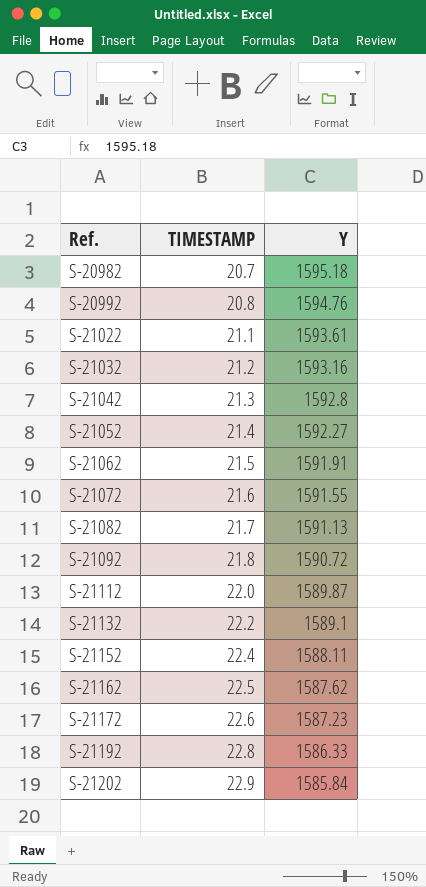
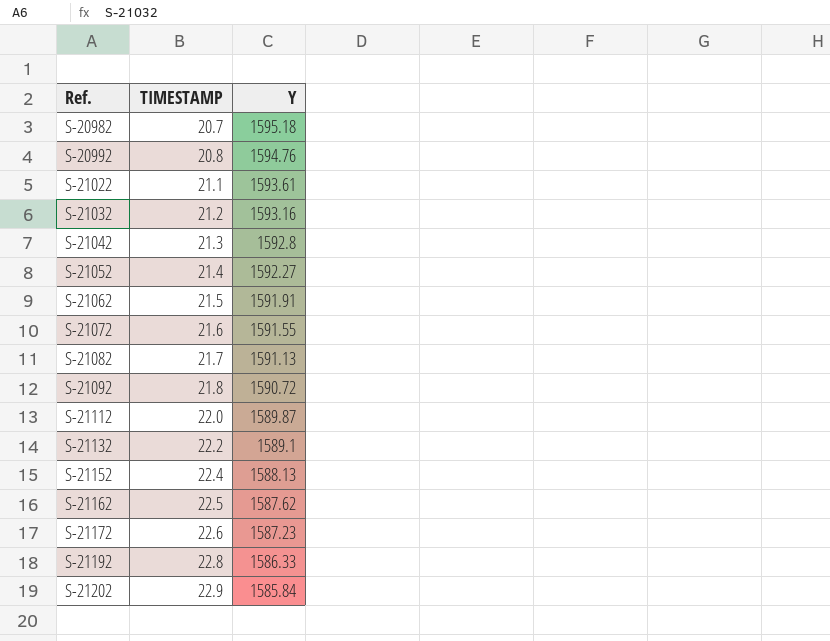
S-21152 | Y: 1588.11 -> 1588.13

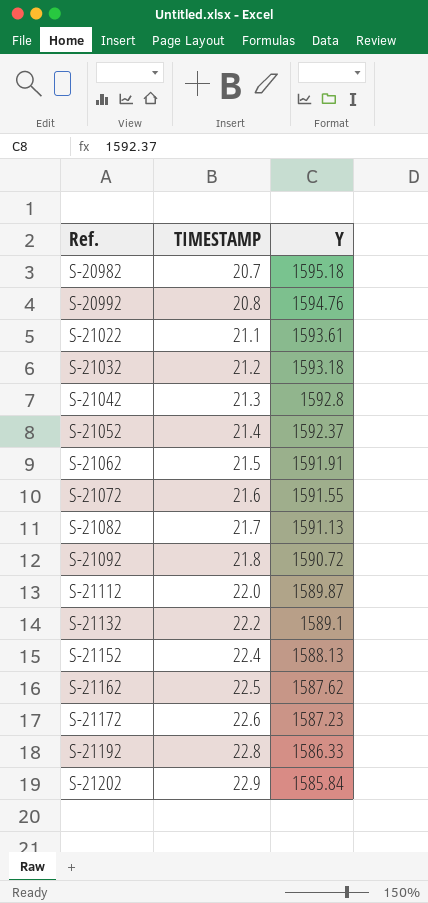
S-21032 | Y: 1593.16 -> 1593.18
S-21052 | Y: 1592.27 -> 1592.37

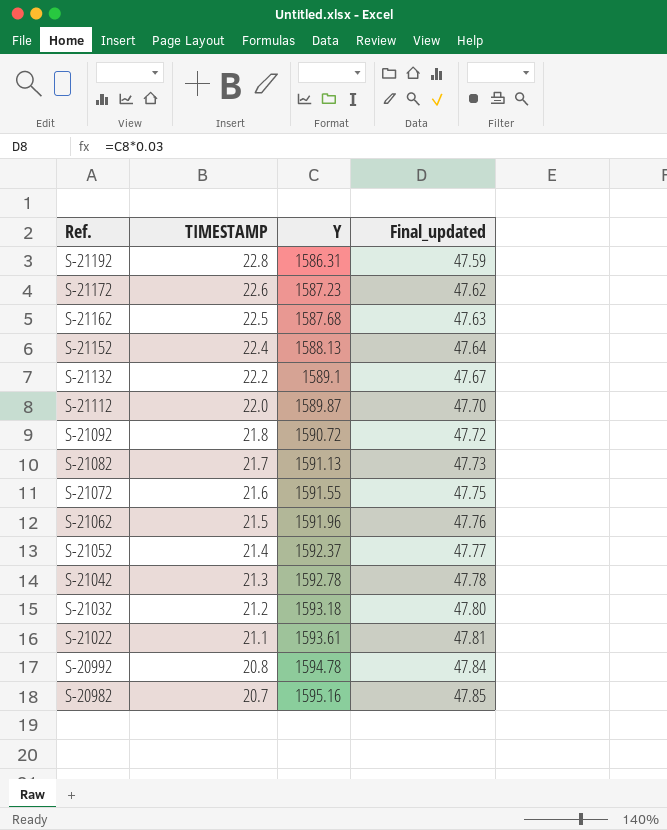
row order: Ref. ascending -> Ref. descending
column Final_updated | formula: none -> [Y] * 0.03
row S-21202: 22.9 | 1585.84 -> none
S-21192 | Y: 1586.33 -> 1586.31
S-21162 | Y: 1587.62 -> 1587.68
S-21062 | Y: 1591.91 -> 1591.96
S-21042 | Y: 1592.8 -> 1592.78
S-20992 | Y: 1594.76 -> 1594.78
S-20982 | Y: 1595.18 -> 1595.16

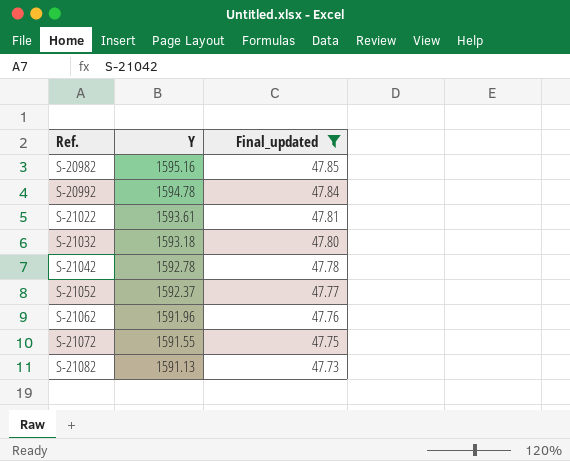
filter: none -> Final_updated >= 47.73
row order: Ref. descending -> Ref. ascending
column TIMESTAMP | position: 2 -> none

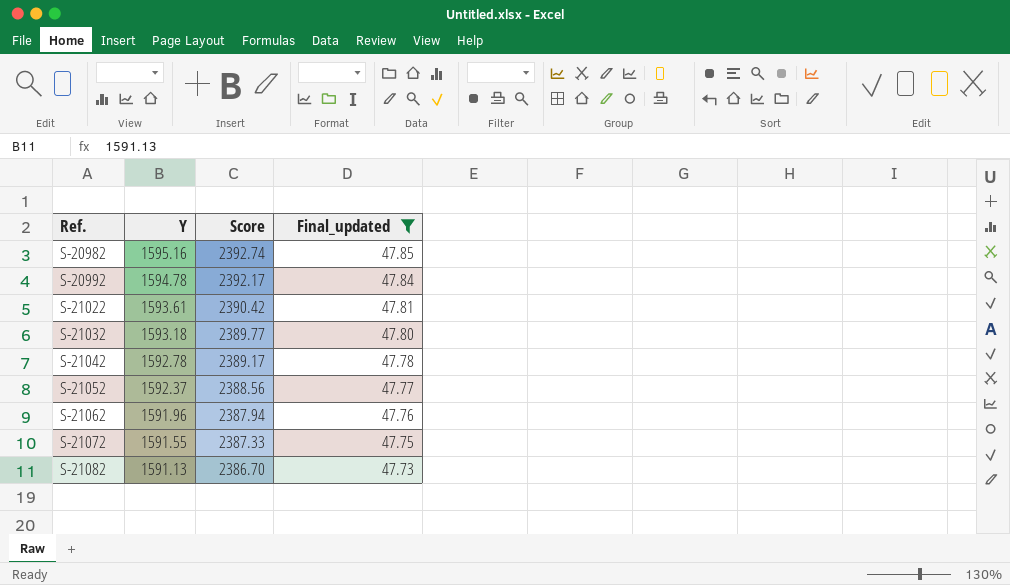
column Score | formula: none -> [Y] * 1.5

